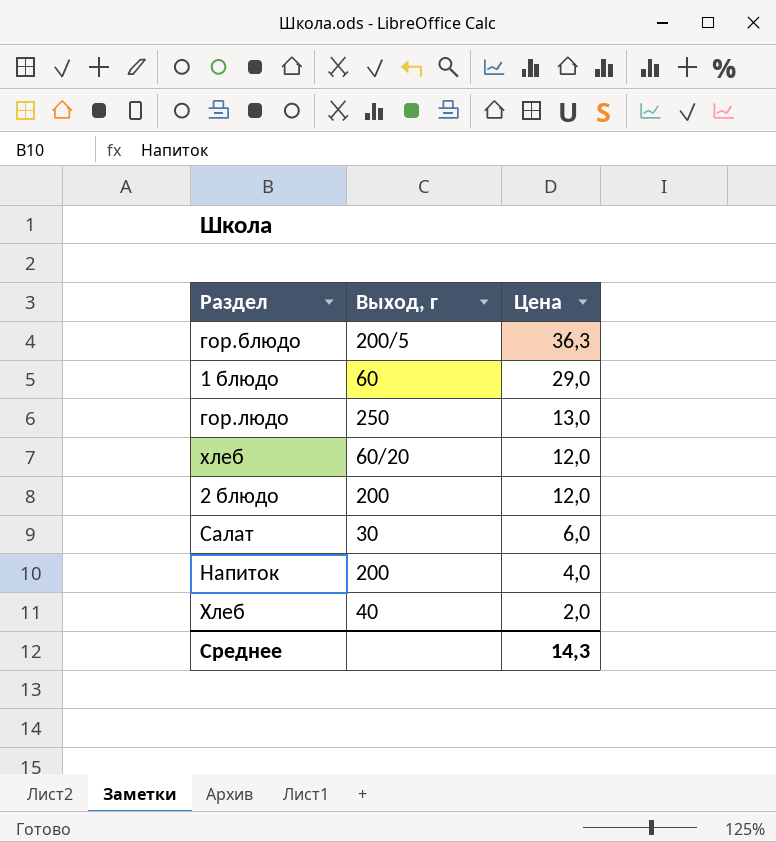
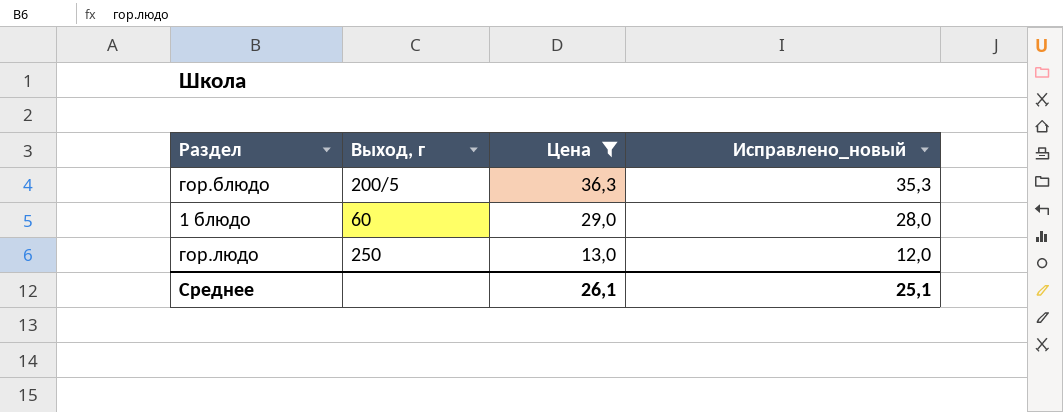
filter: none -> Цена >= 13,0
column Исправлено_новый | formula: none -> [Цена] - 1
Среднее | Цена: 14,3 -> 26,1

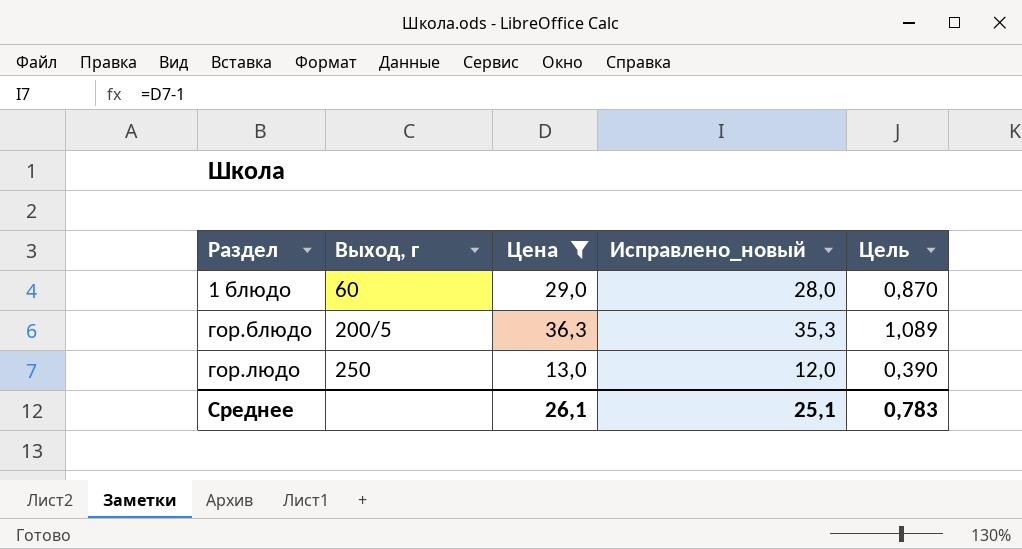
row order: Цена descending -> Раздел ascending
column Цель | formula: none -> [Цена] * 0,03

